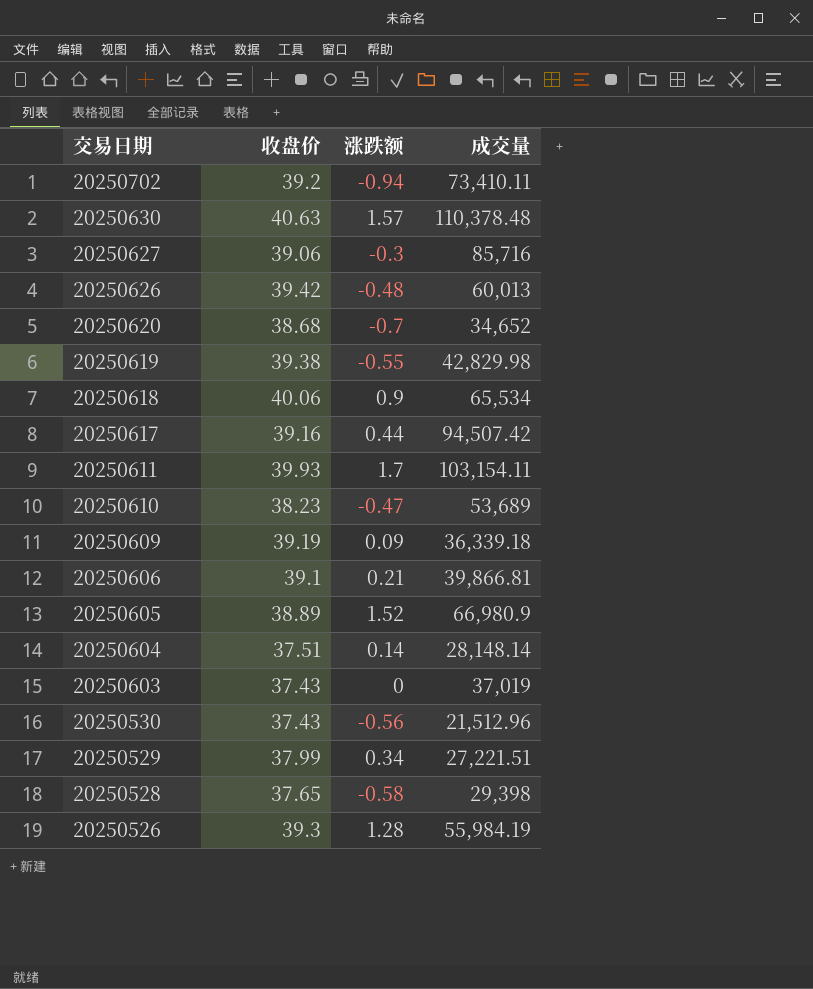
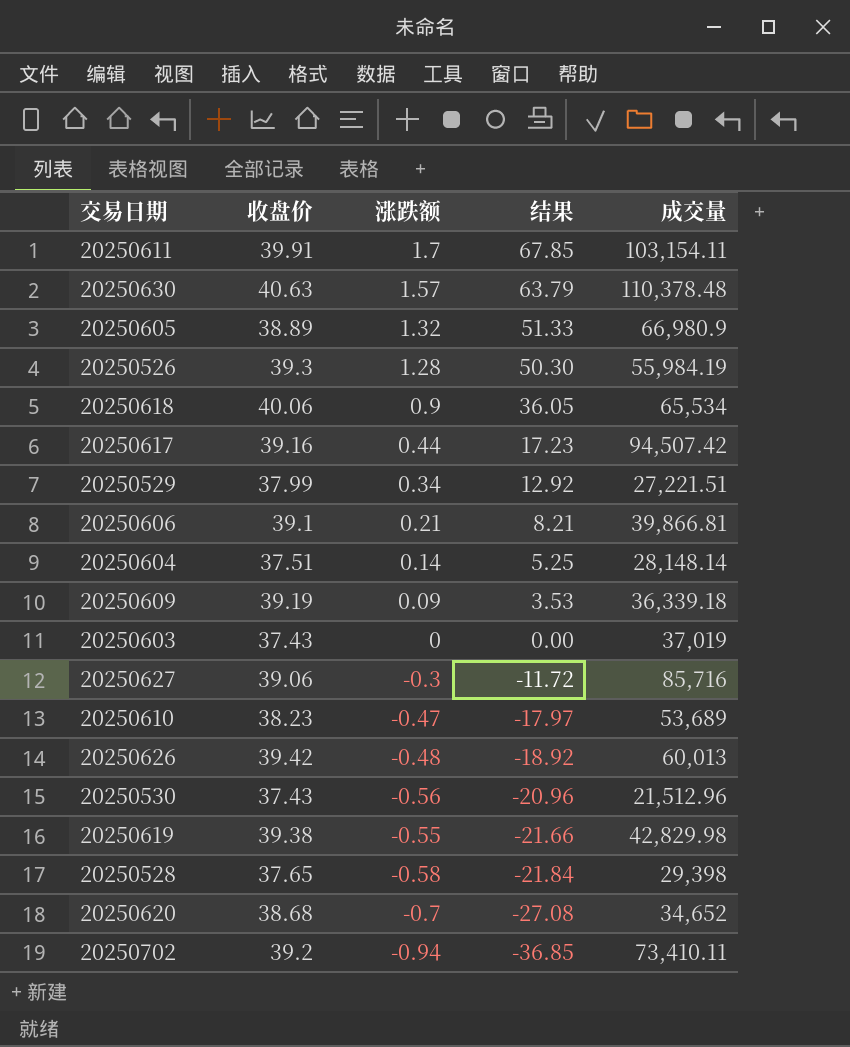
row order: 交易日期 descending -> 结果 descending
column 结果 | formula: none -> [收盘价] * [涨跌额]
20250611 | 收盘价: 39.93 -> 39.91
20250605 | 涨跌额: 1.52 -> 1.32

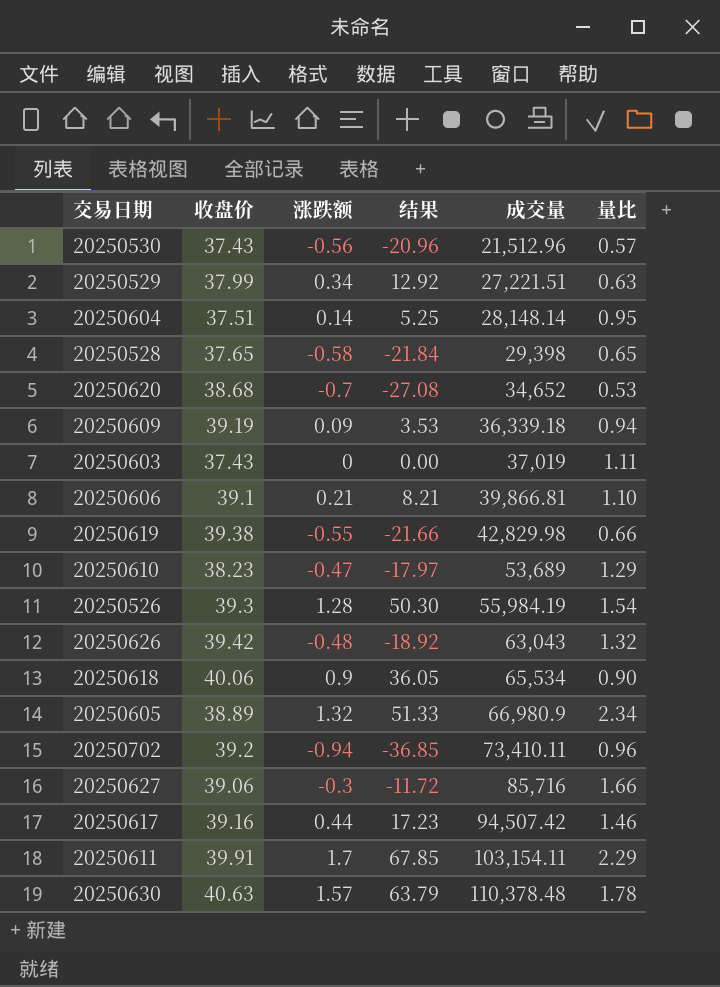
row order: 结果 descending -> 成交量 ascending
column 量比 | position: none -> 6
20250626 | 成交量: 60,013 -> 63,043

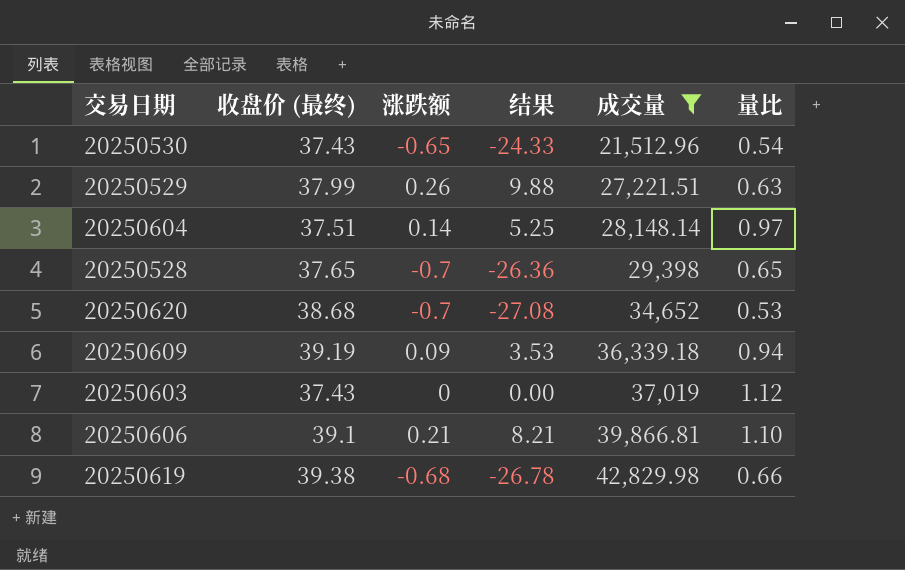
filter: none -> 成交量 <= 42,829.98
column name: 收盘价 -> 收盘价 (最终)
20250530 | 涨跌额: -0.56 -> -0.65
20250530 | 结果: -20.96 -> -24.33
20250530 | 量比: 0.57 -> 0.54
20250529 | 涨跌额: 0.34 -> 0.26
20250529 | 结果: 12.92 -> 9.88
20250604 | 量比: 0.95 -> 0.97
20250528 | 涨跌额: -0.58 -> -0.7
20250528 | 结果: -21.84 -> -26.36
20250603 | 量比: 1.11 -> 1.12
20250619 | 涨跌额: -0.55 -> -0.68
20250619 | 结果: -21.66 -> -26.78

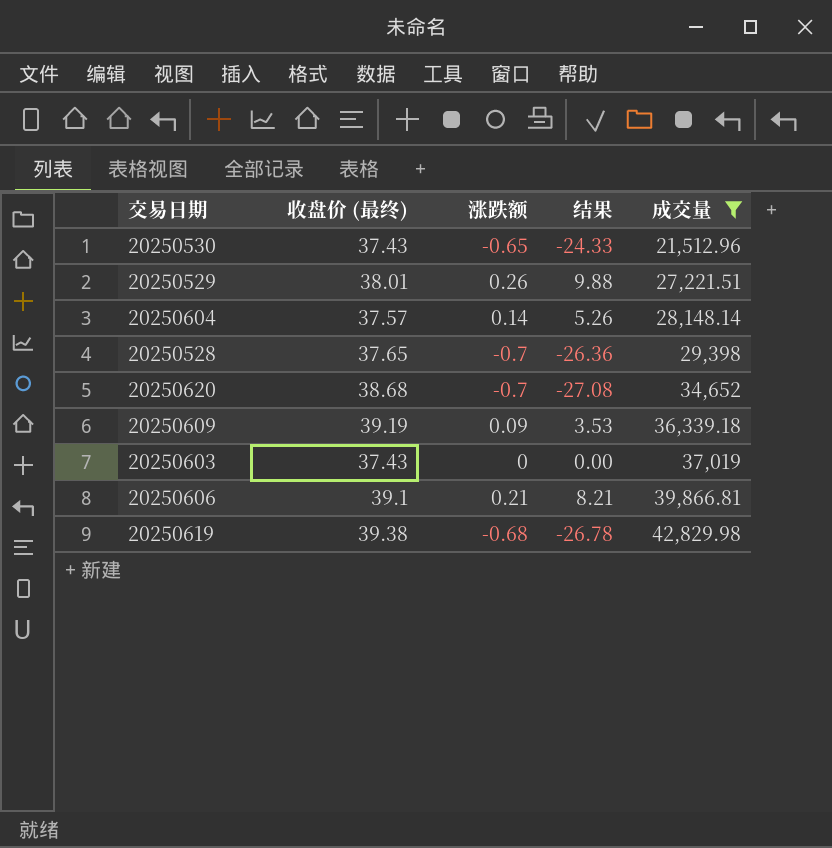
column 量比 | position: 6 -> none
20250529 | 收盘价 (最终): 37.99 -> 38.01
20250604 | 收盘价 (最终): 37.51 -> 37.57
20250604 | 结果: 5.25 -> 5.26

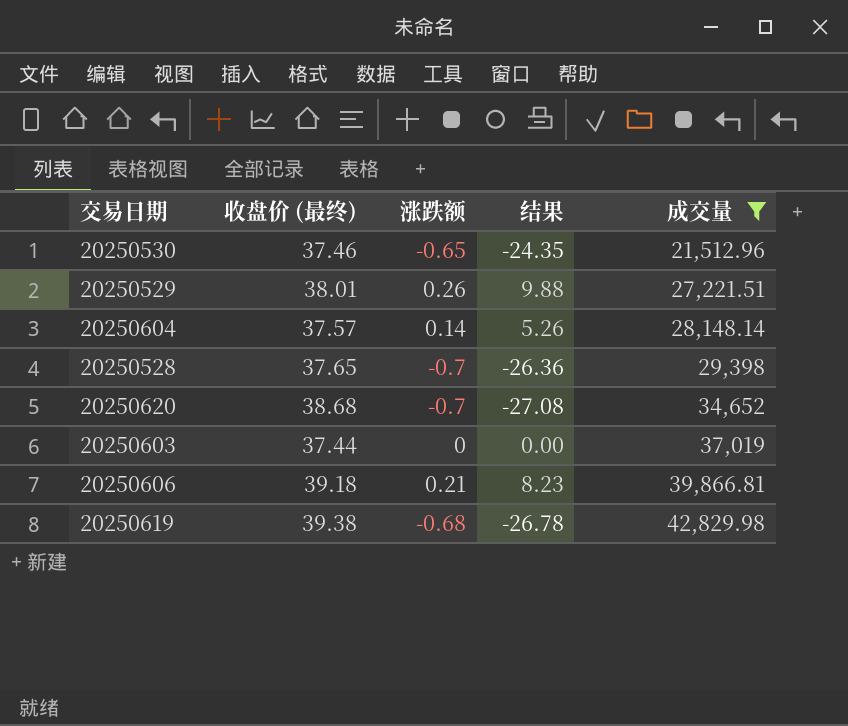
row 20250609: 39.19 | 0.09 | 3.53 | 36,339.18 -> none
20250530 | 收盘价 (最终): 37.43 -> 37.46
20250530 | 结果: -24.33 -> -24.35
20250603 | 收盘价 (最终): 37.43 -> 37.44
20250606 | 收盘价 (最终): 39.1 -> 39.18
20250606 | 结果: 8.21 -> 8.23

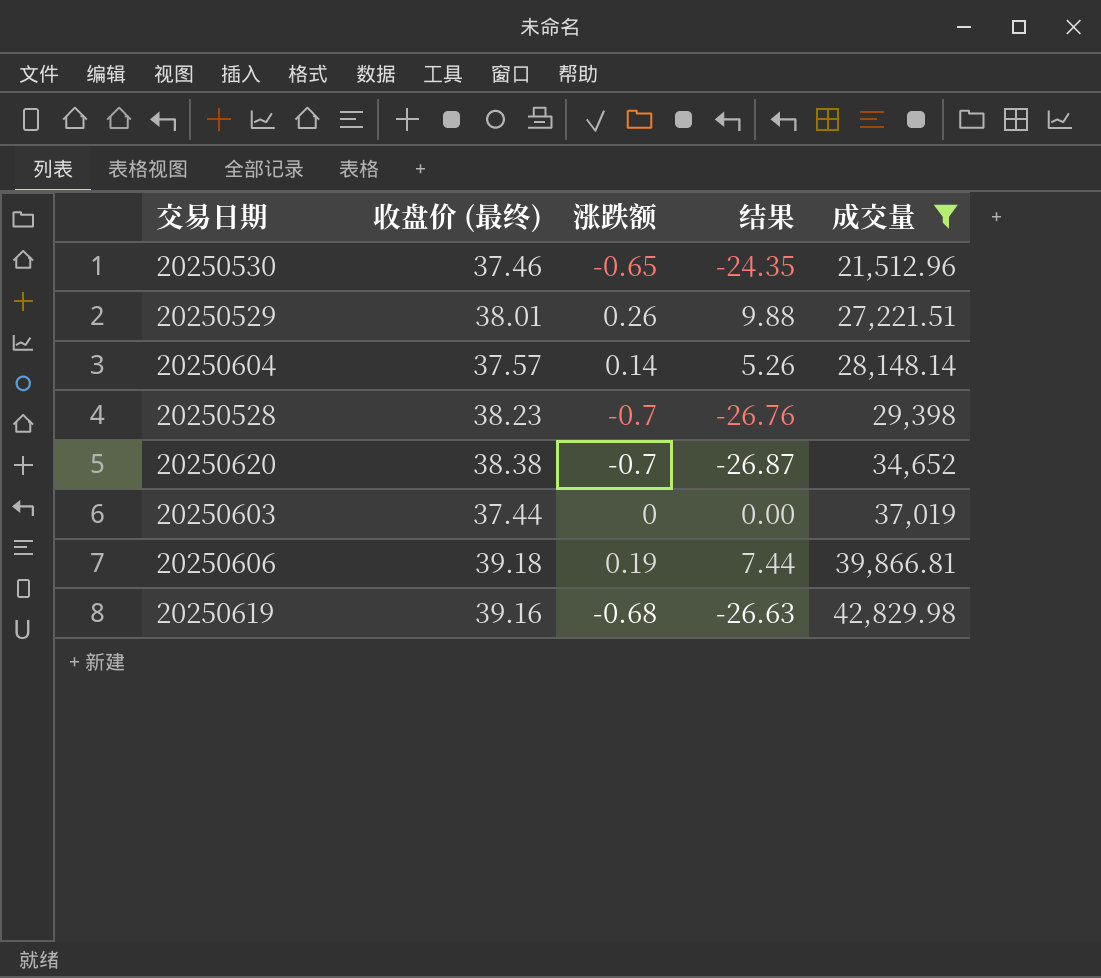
20250528 | 收盘价 (最终): 37.65 -> 38.23
20250528 | 结果: -26.36 -> -26.76
20250620 | 收盘价 (最终): 38.68 -> 38.38
20250620 | 结果: -27.08 -> -26.87
20250606 | 涨跌额: 0.21 -> 0.19
20250606 | 结果: 8.23 -> 7.44
20250619 | 收盘价 (最终): 39.38 -> 39.16
20250619 | 结果: -26.78 -> -26.63

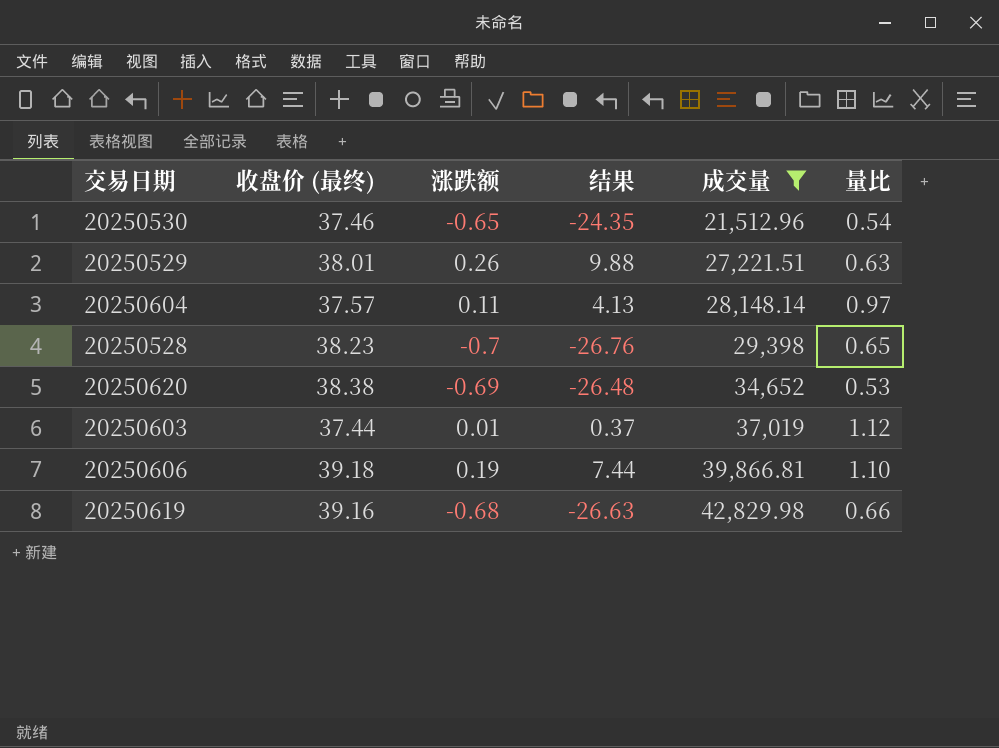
column 量比 | position: none -> 6
20250604 | 涨跌额: 0.14 -> 0.11
20250604 | 结果: 5.26 -> 4.13
20250620 | 涨跌额: -0.7 -> -0.69
20250620 | 结果: -26.87 -> -26.48
20250603 | 涨跌额: 0 -> 0.01
20250603 | 结果: 0.00 -> 0.37

